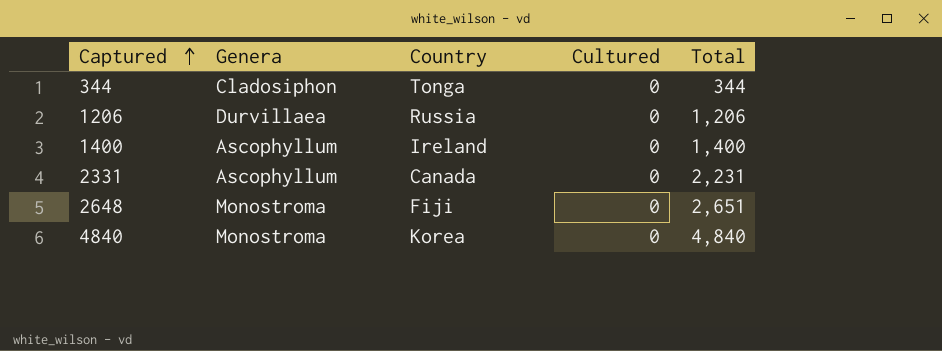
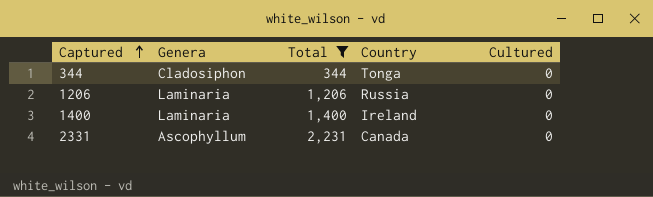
filter: none -> Total <= 2,231
column Total | position: 5 -> 3
1206 | Genera: Durvillaea -> Laminaria
1400 | Genera: Ascophyllum -> Laminaria

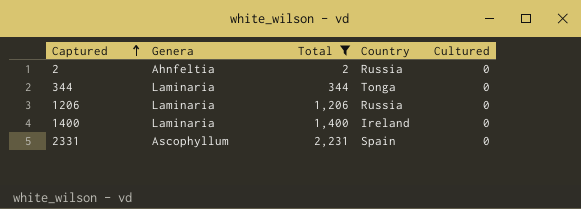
row 2: none -> Ahnfeltia | 2 | Russia | 0
344 | Genera: Cladosiphon -> Laminaria
2331 | Country: Canada -> Spain

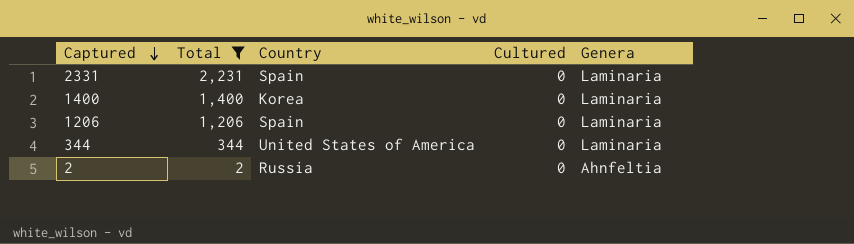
row order: Captured ascending -> Captured descending
column Genera | position: 2 -> 5
2331 | Genera: Ascophyllum -> Laminaria
1400 | Country: Ireland -> Korea
1206 | Country: Russia -> Spain
344 | Country: Tonga -> United States of America

